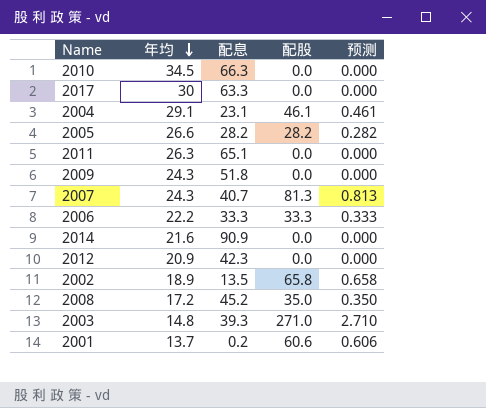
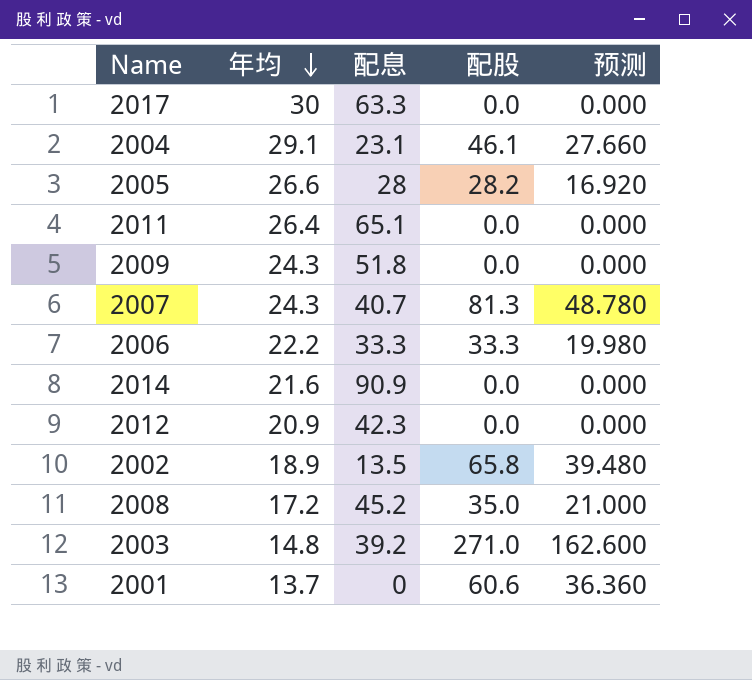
column 预测 | formula: [配股] * 0.01 -> [配股] * 0.6
row 2010: 34.5 | 66.3 | 0.0 | 0.000 -> none
2005 | 配息: 28.2 -> 28
2011 | 年均: 26.3 -> 26.4
2003 | 配息: 39.3 -> 39.2
2001 | 配息: 0.2 -> 0

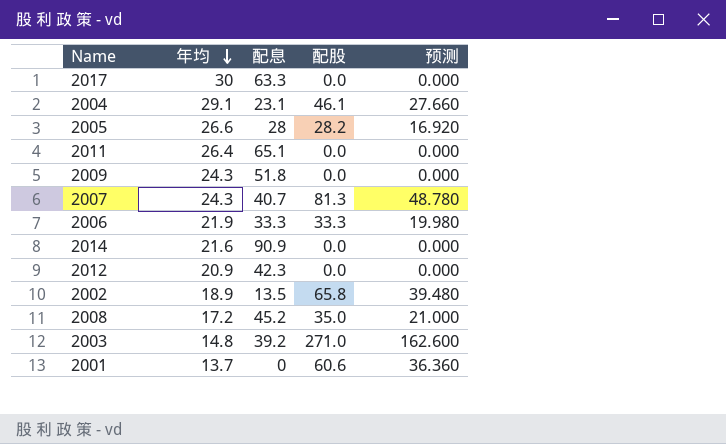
2006 | 年均: 22.2 -> 21.9

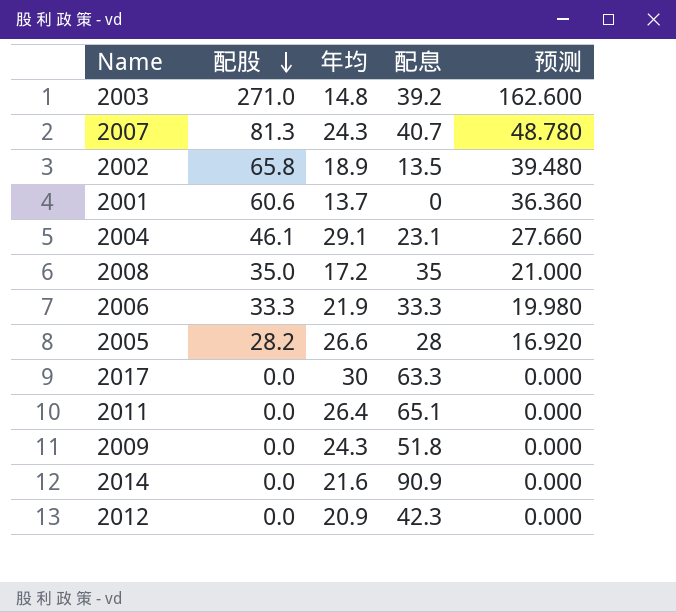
row order: 年均 descending -> 配股 descending
column 配股 | position: 4 -> 2
2008 | 配息: 45.2 -> 35

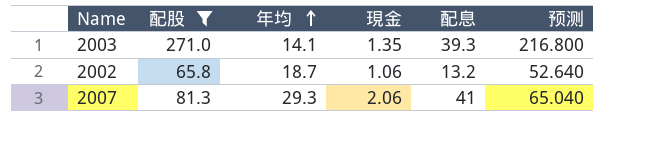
filter: none -> 配股 >= 65.8
row order: 配股 descending -> 年均 ascending
column 現金 | position: none -> 4
column 预测 | formula: [配股] * 0.6 -> [配股] * 0.8
2003 | 年均: 14.8 -> 14.1
2003 | 配息: 39.2 -> 39.3
2002 | 年均: 18.9 -> 18.7
2002 | 配息: 13.5 -> 13.2
2007 | 年均: 24.3 -> 29.3
2007 | 配息: 40.7 -> 41

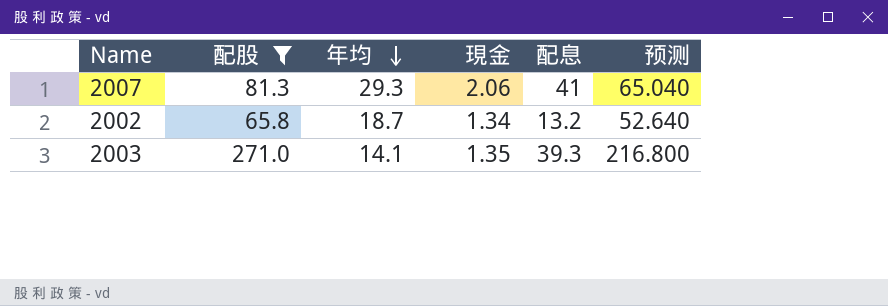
row order: 年均 ascending -> 年均 descending
2002 | 現金: 1.06 -> 1.34

